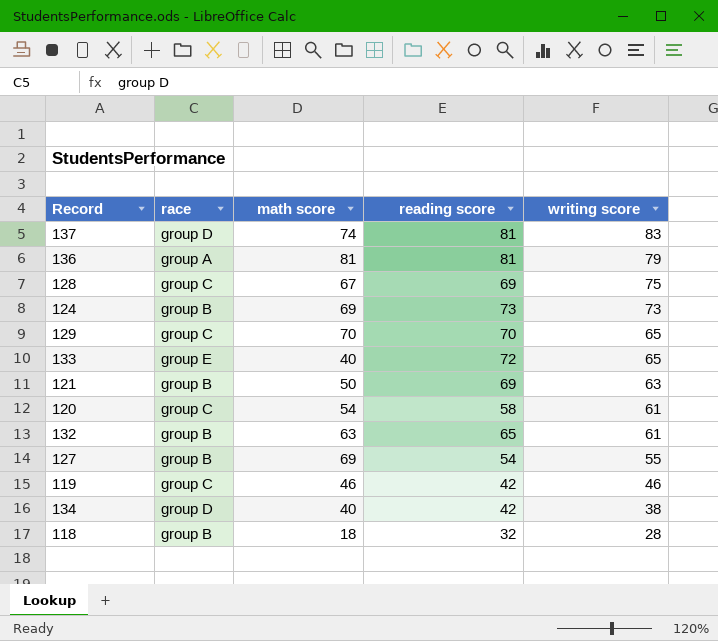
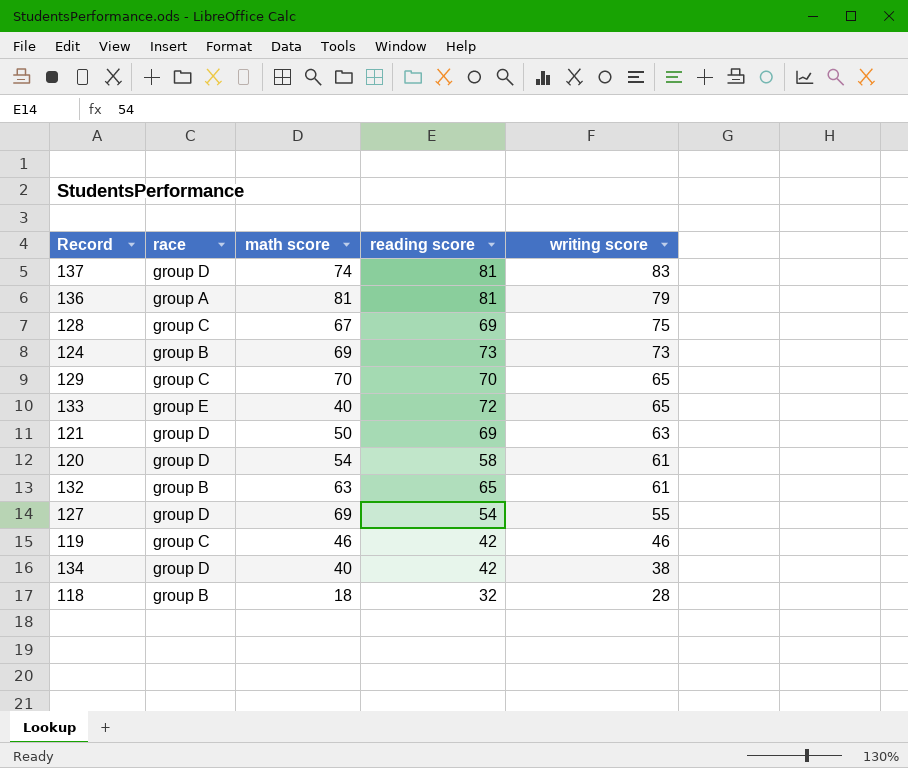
121 | race: group B -> group D
120 | race: group C -> group D
127 | race: group B -> group D

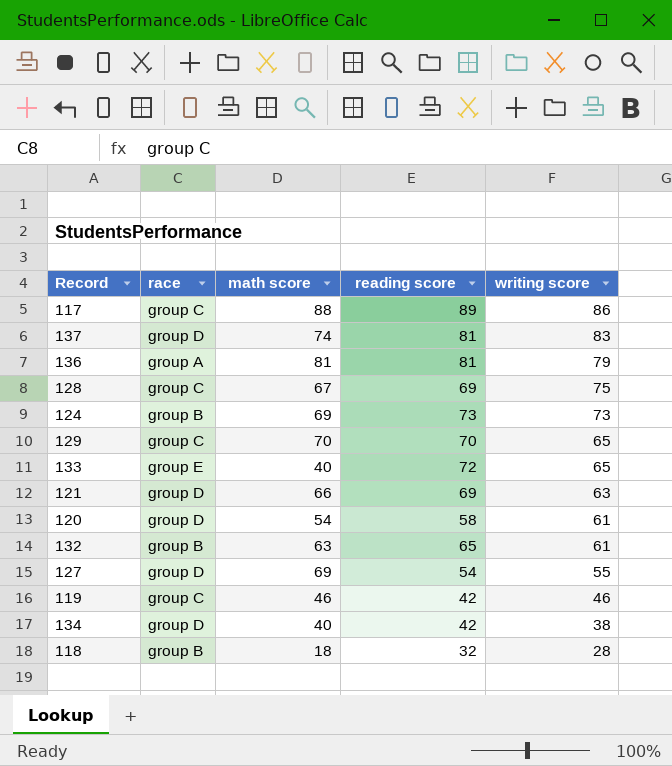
row 117: none -> group C | 88 | 89 | 86
121 | math score: 50 -> 66

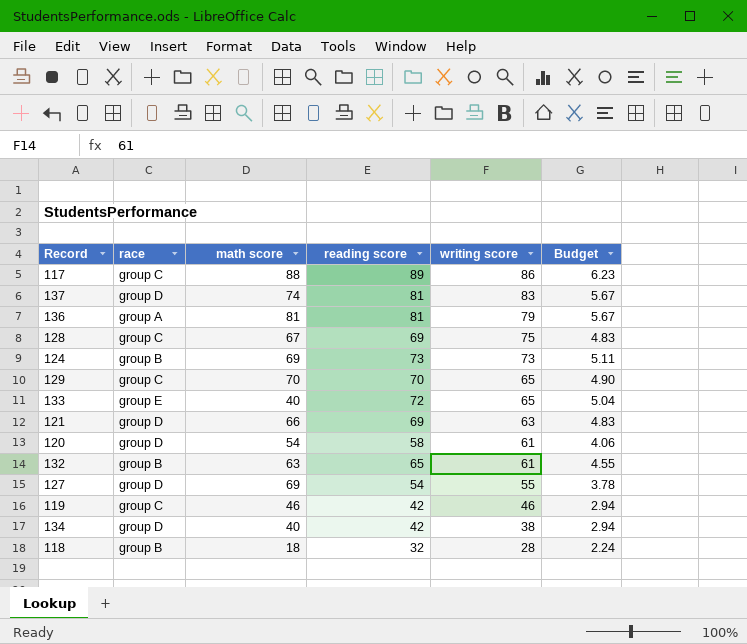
column Budget | formula: none -> [reading score] * 0.07

